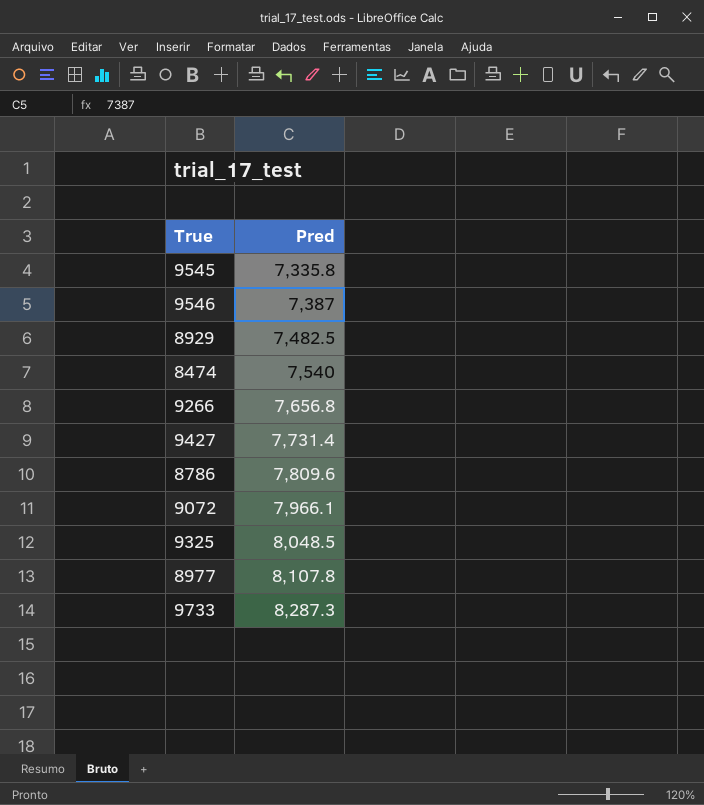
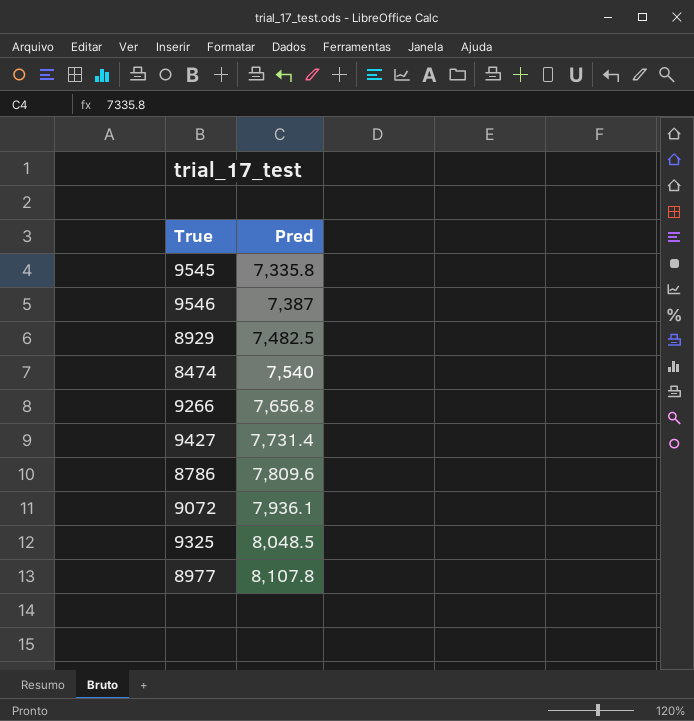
row 9733: 8,287.3 -> none
9072 | Pred: 7,966.1 -> 7,936.1

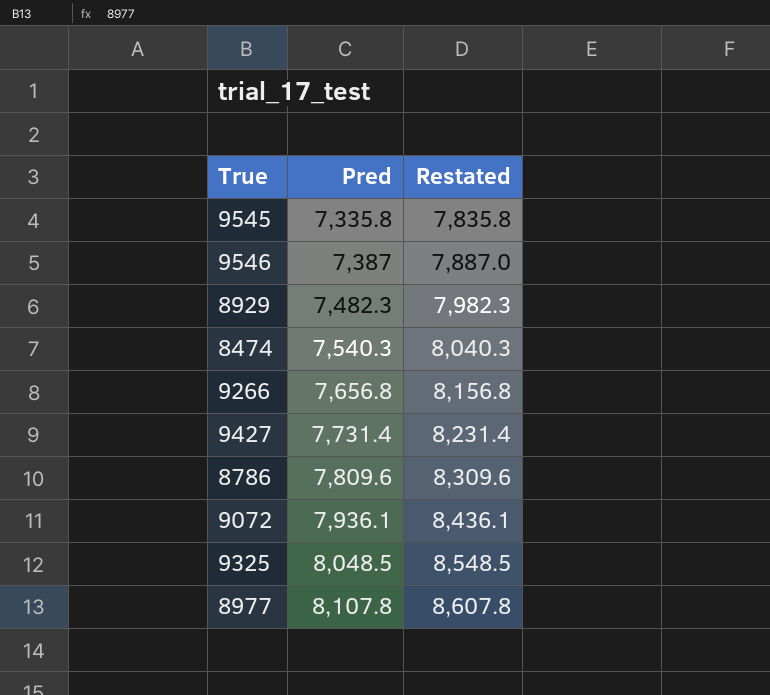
column Restated | formula: none -> [Pred] + 500
8929 | Pred: 7,482.5 -> 7,482.3
8474 | Pred: 7,540 -> 7,540.3

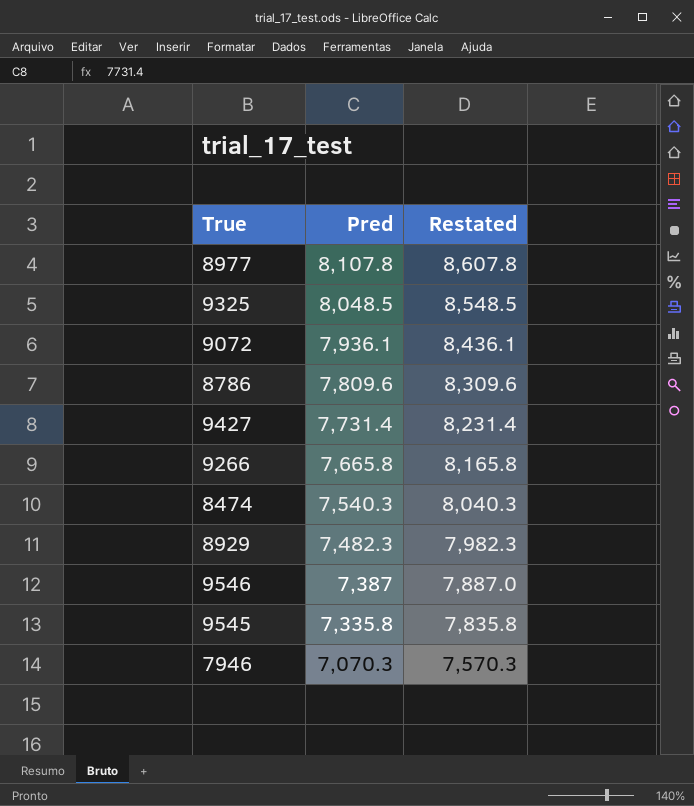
row order: Pred ascending -> Pred descending
9266 | Pred: 7,656.8 -> 7,665.8
9266 | Restated: 8,156.8 -> 8,165.8
row 7946: none -> 7,070.3 | 7,570.3

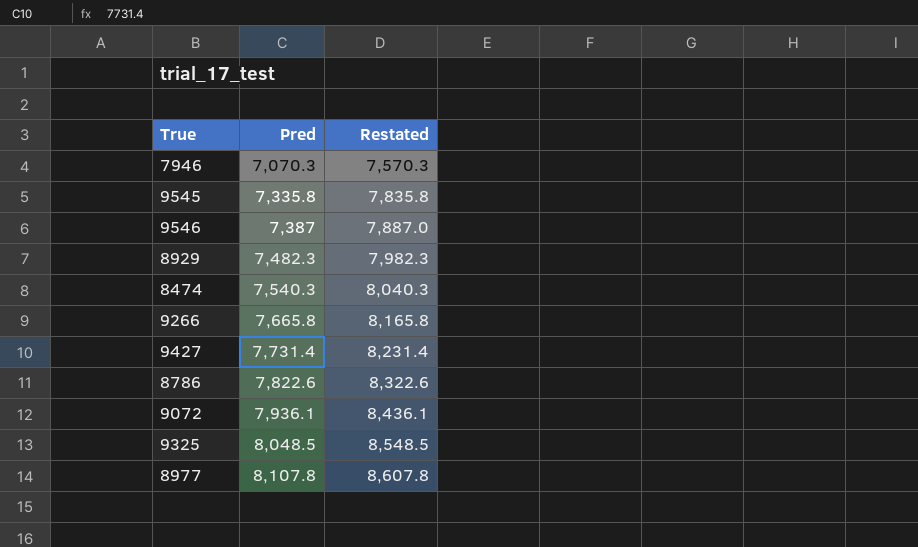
row order: Pred descending -> Pred ascending
8786 | Pred: 7,809.6 -> 7,822.6
8786 | Restated: 8,309.6 -> 8,322.6

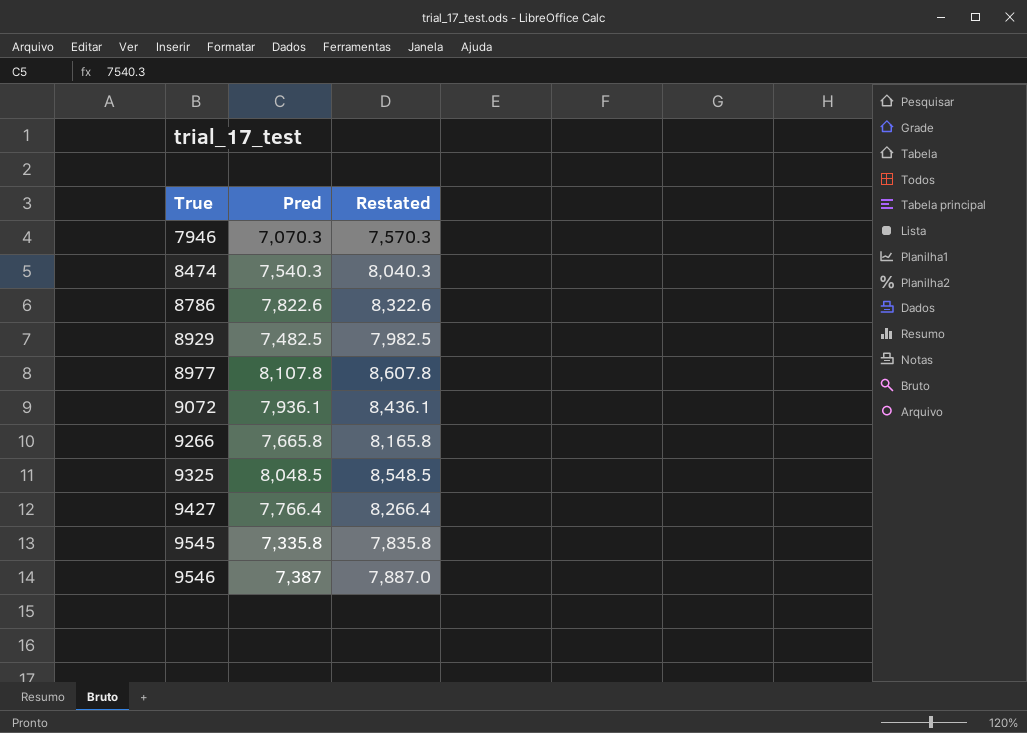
row order: Pred ascending -> True ascending
8929 | Pred: 7,482.3 -> 7,482.5
8929 | Restated: 7,982.3 -> 7,982.5
9427 | Pred: 7,731.4 -> 7,766.4
9427 | Restated: 8,231.4 -> 8,266.4

